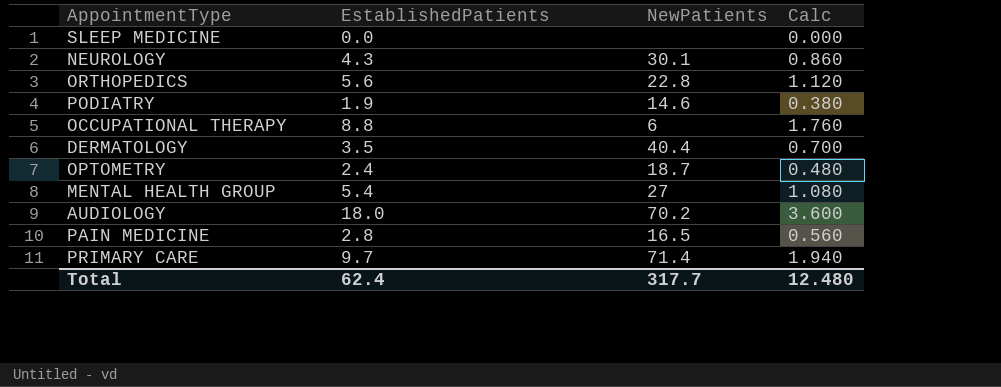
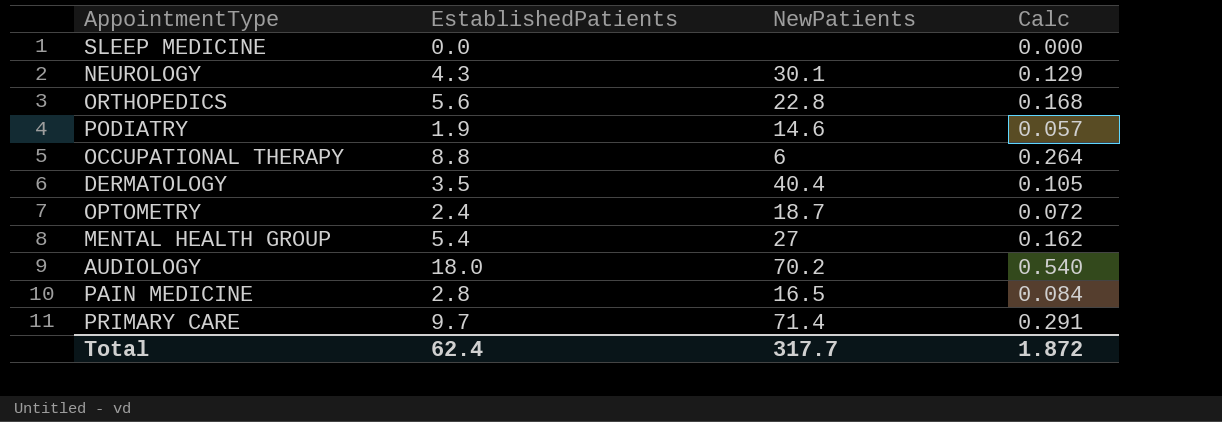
column Calc | formula: [EstablishedPatients] * 0.2 -> [EstablishedPatients] * 0.03
Total | Calc: 12.480 -> 1.872

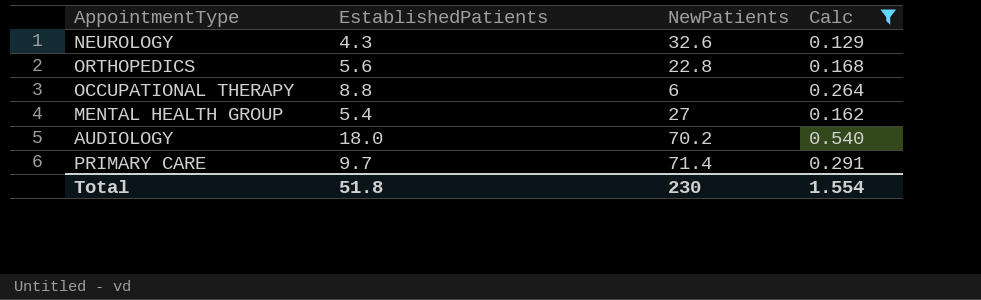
filter: none -> Calc >= 0.129
NEUROLOGY | NewPatients: 30.1 -> 32.6
Total | EstablishedPatients: 62.4 -> 51.8
Total | NewPatients: 317.7 -> 230
Total | Calc: 1.872 -> 1.554

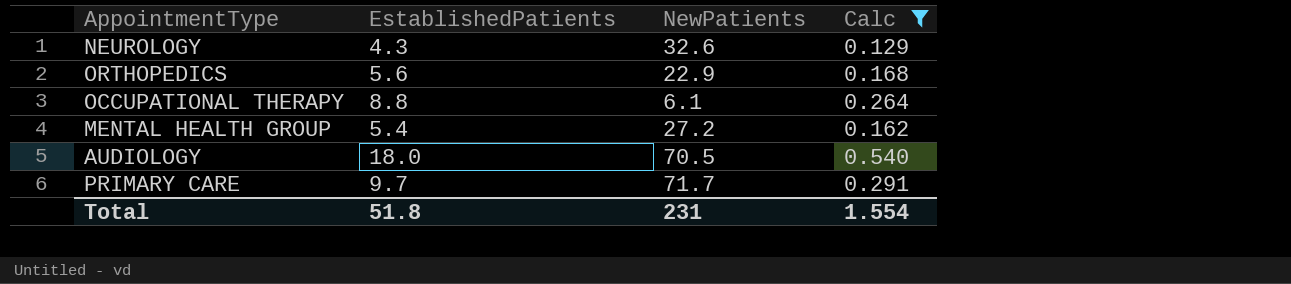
ORTHOPEDICS | NewPatients: 22.8 -> 22.9
OCCUPATIONAL THERAPY | NewPatients: 6 -> 6.1
MENTAL HEALTH GROUP | NewPatients: 27 -> 27.2
AUDIOLOGY | NewPatients: 70.2 -> 70.5
PRIMARY CARE | NewPatients: 71.4 -> 71.7
Total | NewPatients: 230 -> 231

